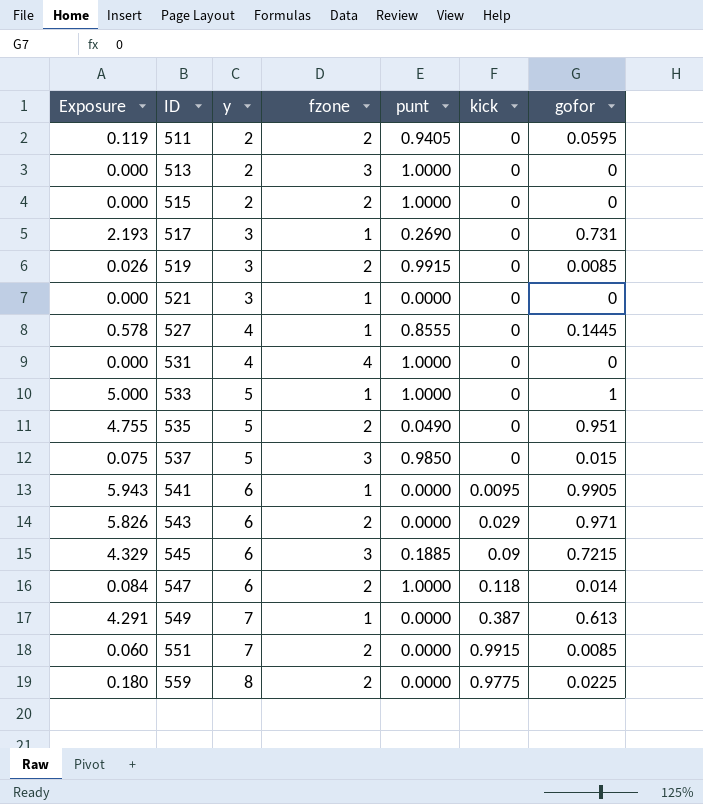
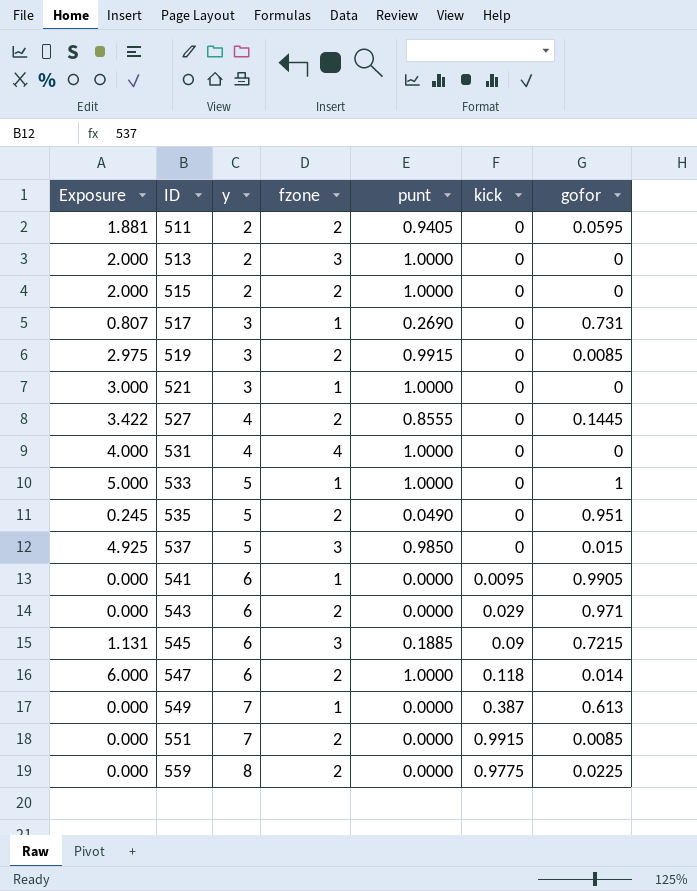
column Exposure | formula: [y] * [gofor] -> [y] * [punt]
521 | punt: 0.0000 -> 1.0000
527 | fzone: 1 -> 2

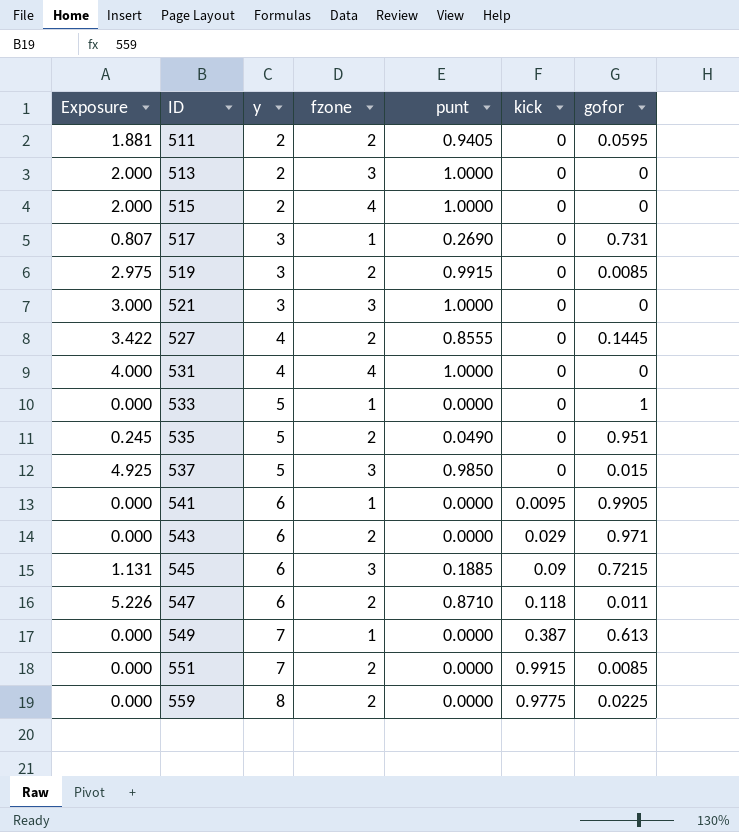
515 | fzone: 2 -> 4
521 | fzone: 1 -> 3
533 | Exposure: 5.000 -> 0.000
533 | punt: 1.0000 -> 0.0000
547 | Exposure: 6.000 -> 5.226
547 | punt: 1.0000 -> 0.8710
547 | gofor: 0.014 -> 0.011

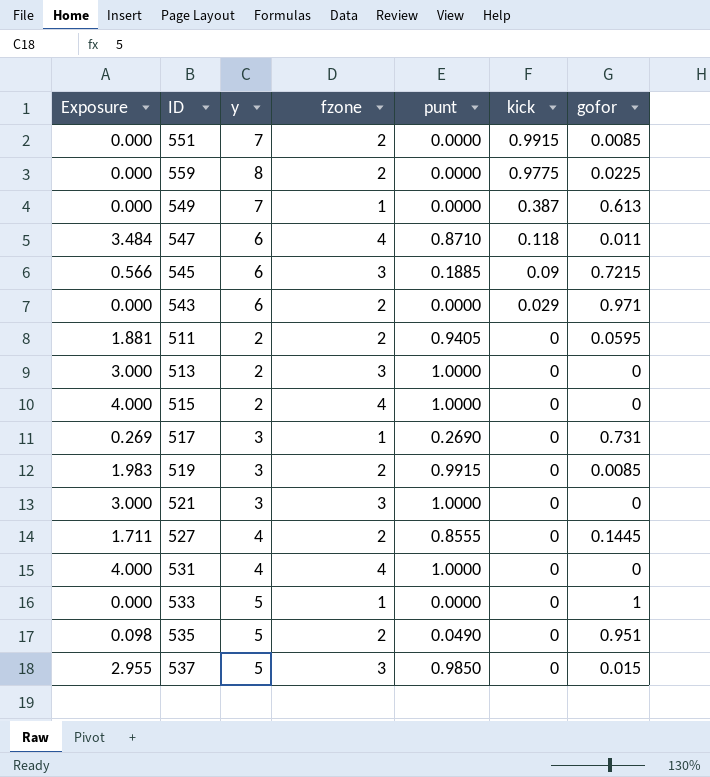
row order: ID ascending -> kick descending
column Exposure | formula: [y] * [punt] -> [fzone] * [punt]
row 541: 0.000 | 6 | 1 | 0.0000 | 0.0095 | 0.9905 -> none
547 | fzone: 2 -> 4

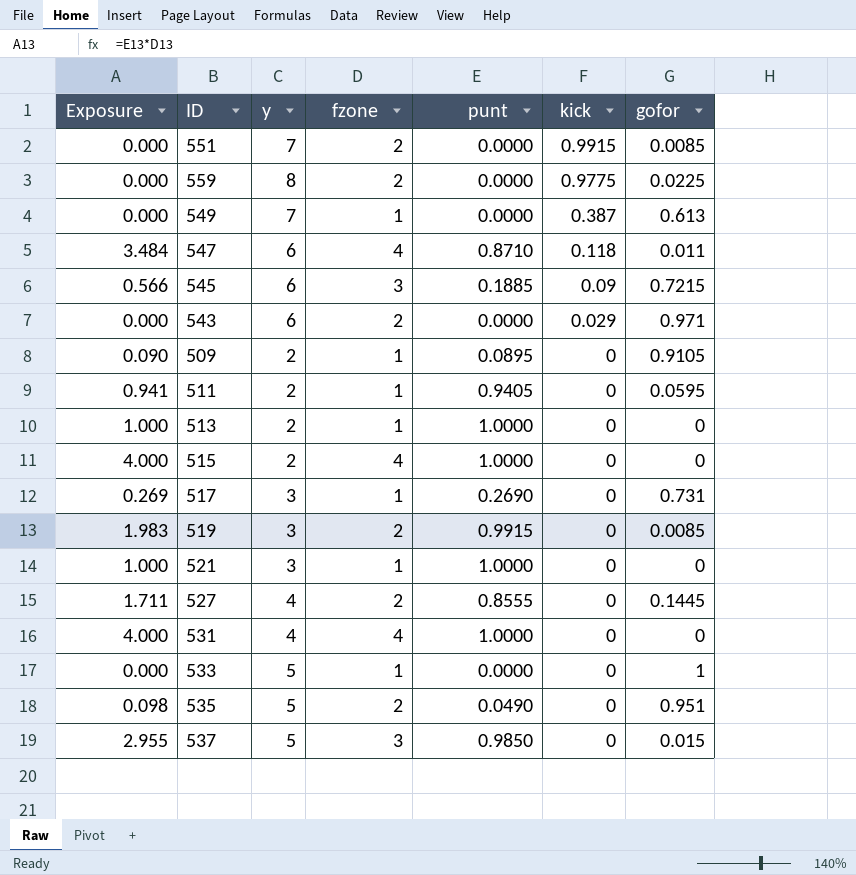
row 509: none -> 0.090 | 2 | 1 | 0.0895 | 0 | 0.9105
511 | Exposure: 1.881 -> 0.941
511 | fzone: 2 -> 1
513 | Exposure: 3.000 -> 1.000
513 | fzone: 3 -> 1
521 | Exposure: 3.000 -> 1.000
521 | fzone: 3 -> 1

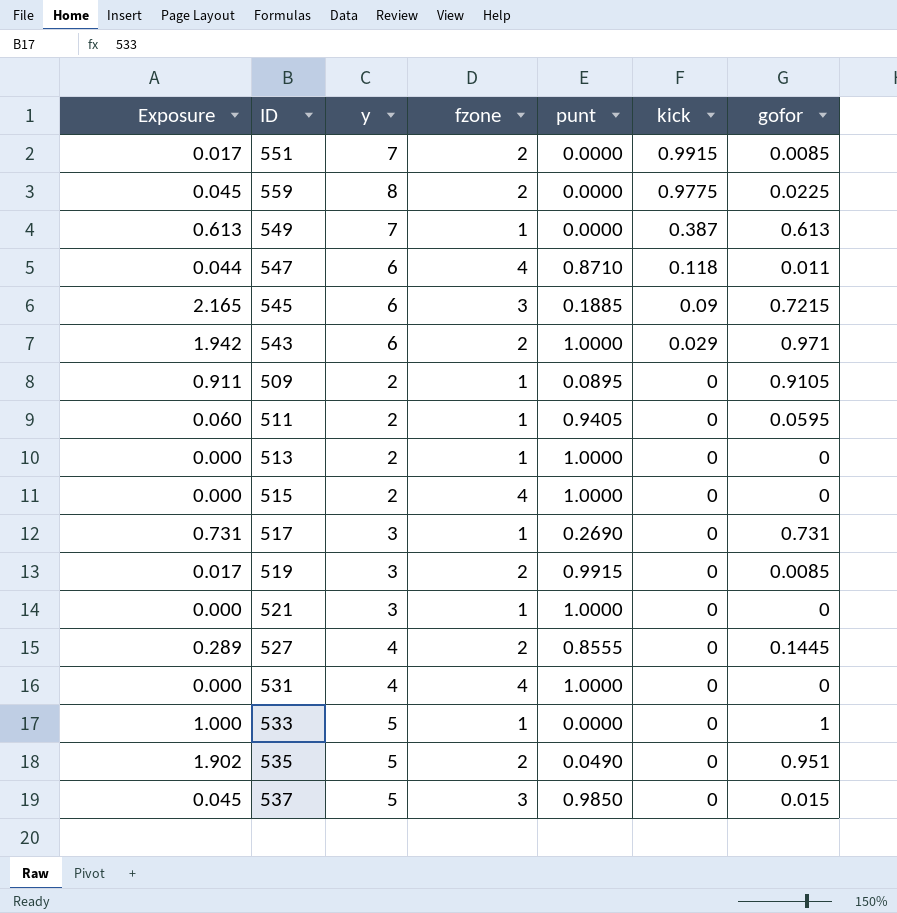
column Exposure | formula: [fzone] * [punt] -> [fzone] * [gofor]
543 | punt: 0.0000 -> 1.0000

